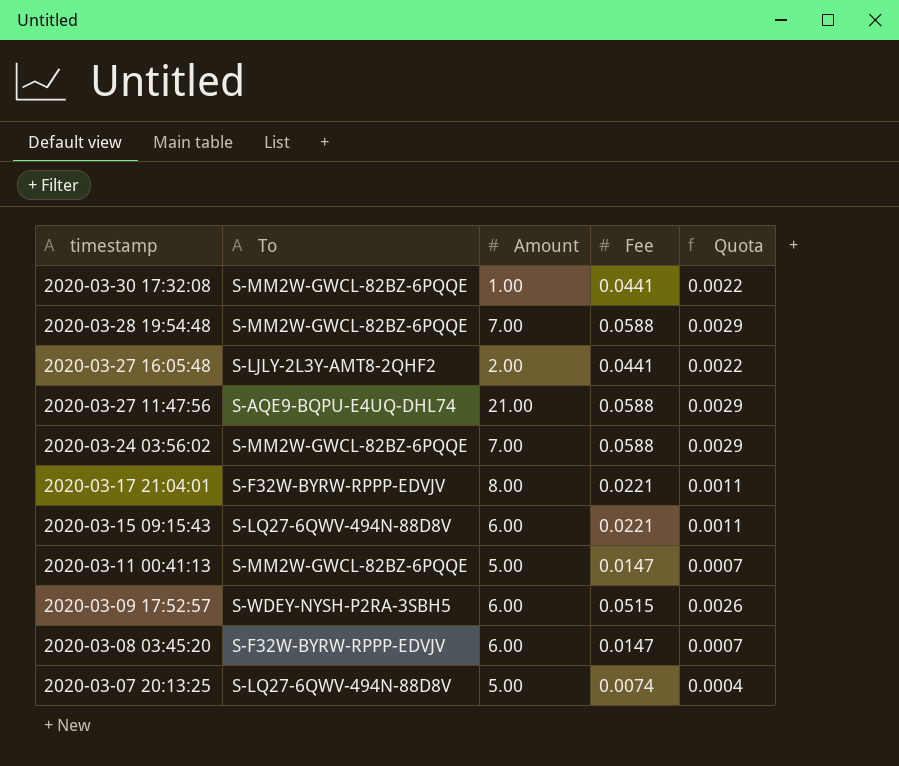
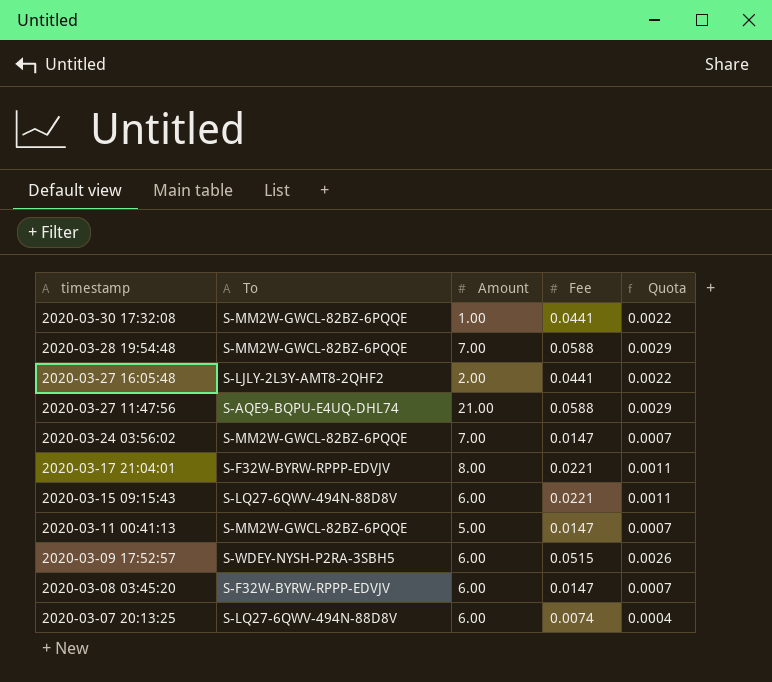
2020-03-24 03:56:02 | Fee: 0.0588 -> 0.0147
2020-03-24 03:56:02 | Quota: 0.0029 -> 0.0007
2020-03-07 20:13:25 | Amount: 5.00 -> 6.00

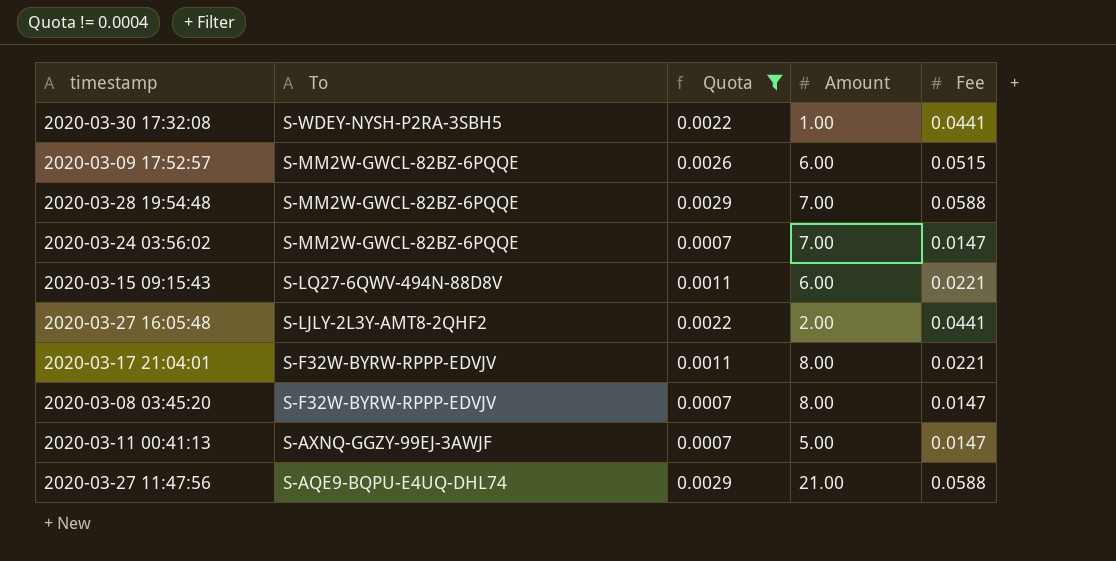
filter: none -> Quota != 0.0004
row order: timestamp descending -> To descending
column Quota | position: 5 -> 3
2020-03-30 17:32:08 | To: S-MM2W-GWCL-82BZ-6PQQE -> S-WDEY-NYSH-P2RA-3SBH5
2020-03-09 17:52:57 | To: S-WDEY-NYSH-P2RA-3SBH5 -> S-MM2W-GWCL-82BZ-6PQQE
2020-03-08 03:45:20 | Amount: 6.00 -> 8.00
2020-03-11 00:41:13 | To: S-MM2W-GWCL-82BZ-6PQQE -> S-AXNQ-GGZY-99EJ-3AWJF

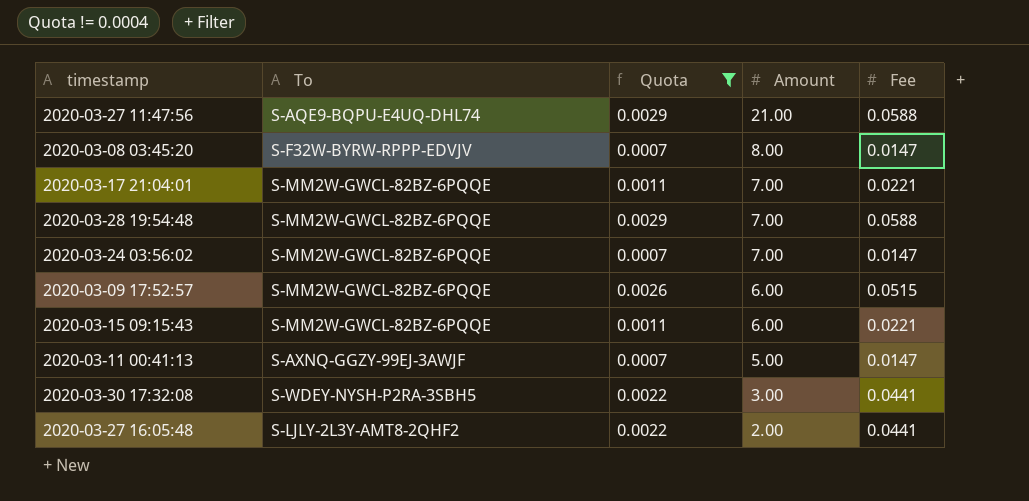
row order: To descending -> Amount descending
2020-03-17 21:04:01 | To: S-F32W-BYRW-RPPP-EDVJV -> S-MM2W-GWCL-82BZ-6PQQE
2020-03-17 21:04:01 | Amount: 8.00 -> 7.00
2020-03-15 09:15:43 | To: S-LQ27-6QWV-494N-88D8V -> S-MM2W-GWCL-82BZ-6PQQE
2020-03-30 17:32:08 | Amount: 1.00 -> 3.00

